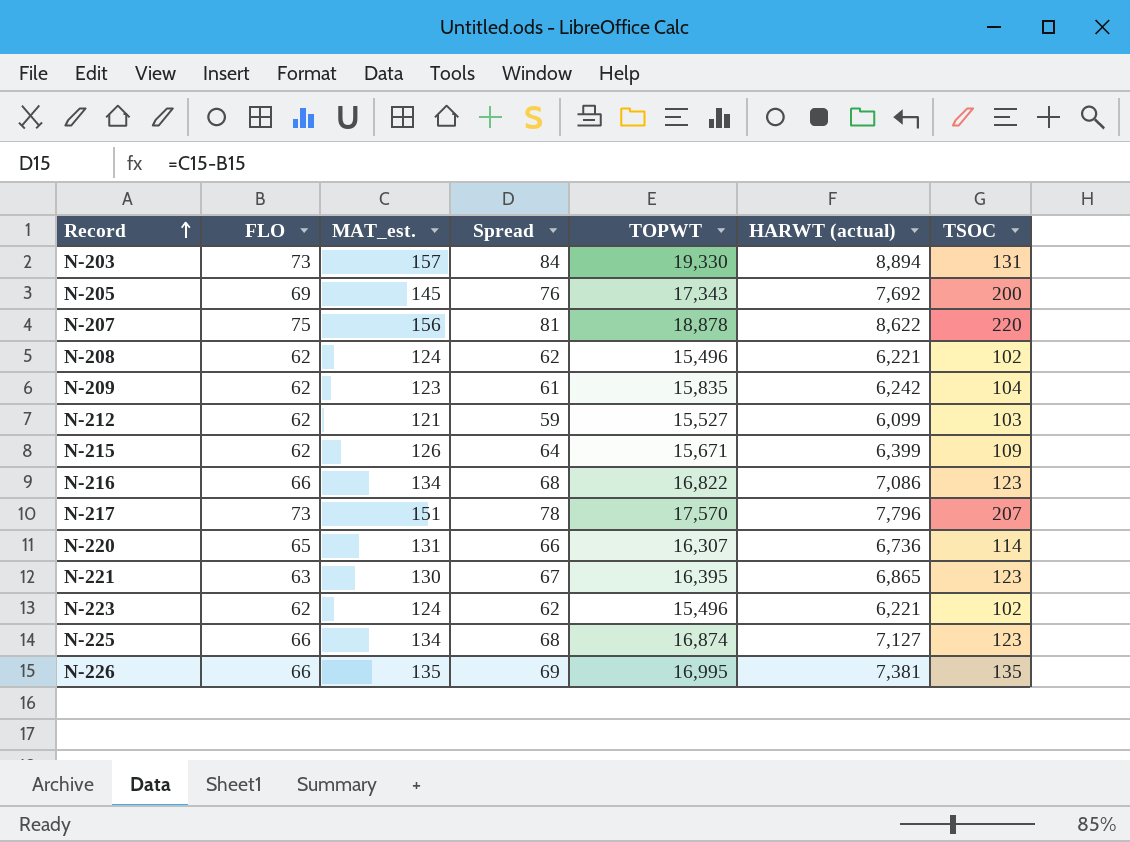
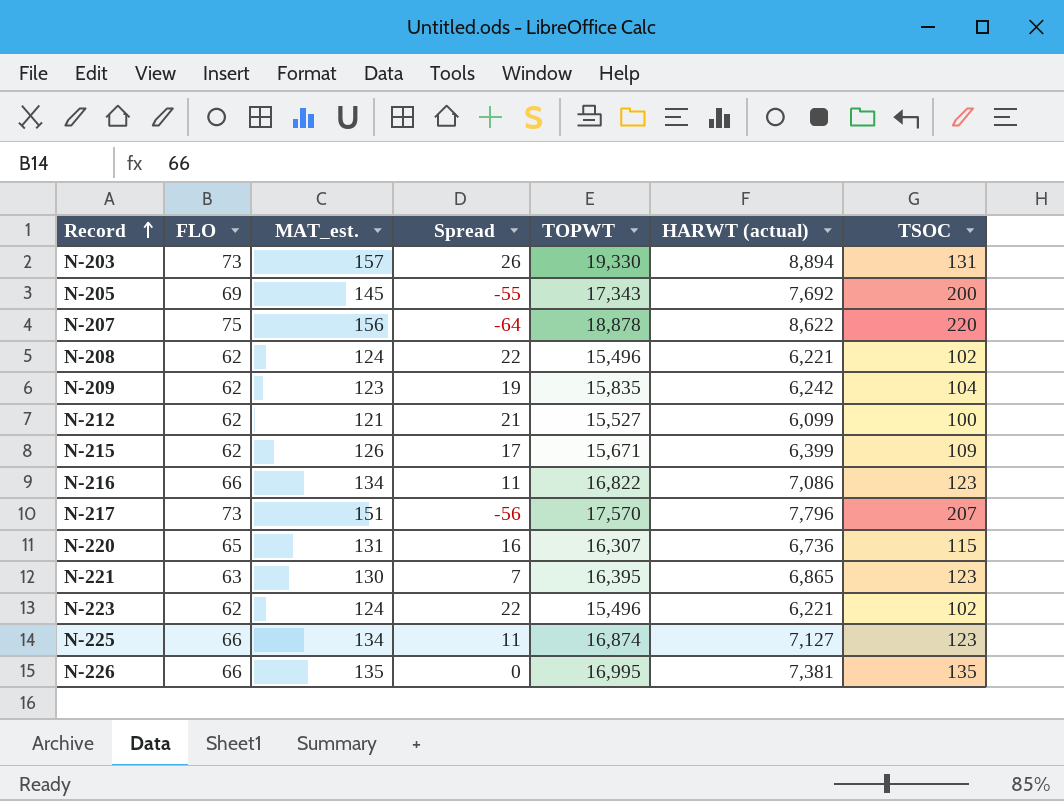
column Spread | formula: [MAT_est.] - [FLO] -> [MAT_est.] - [TSOC]
N-212 | TSOC: 103 -> 100
N-220 | TSOC: 114 -> 115

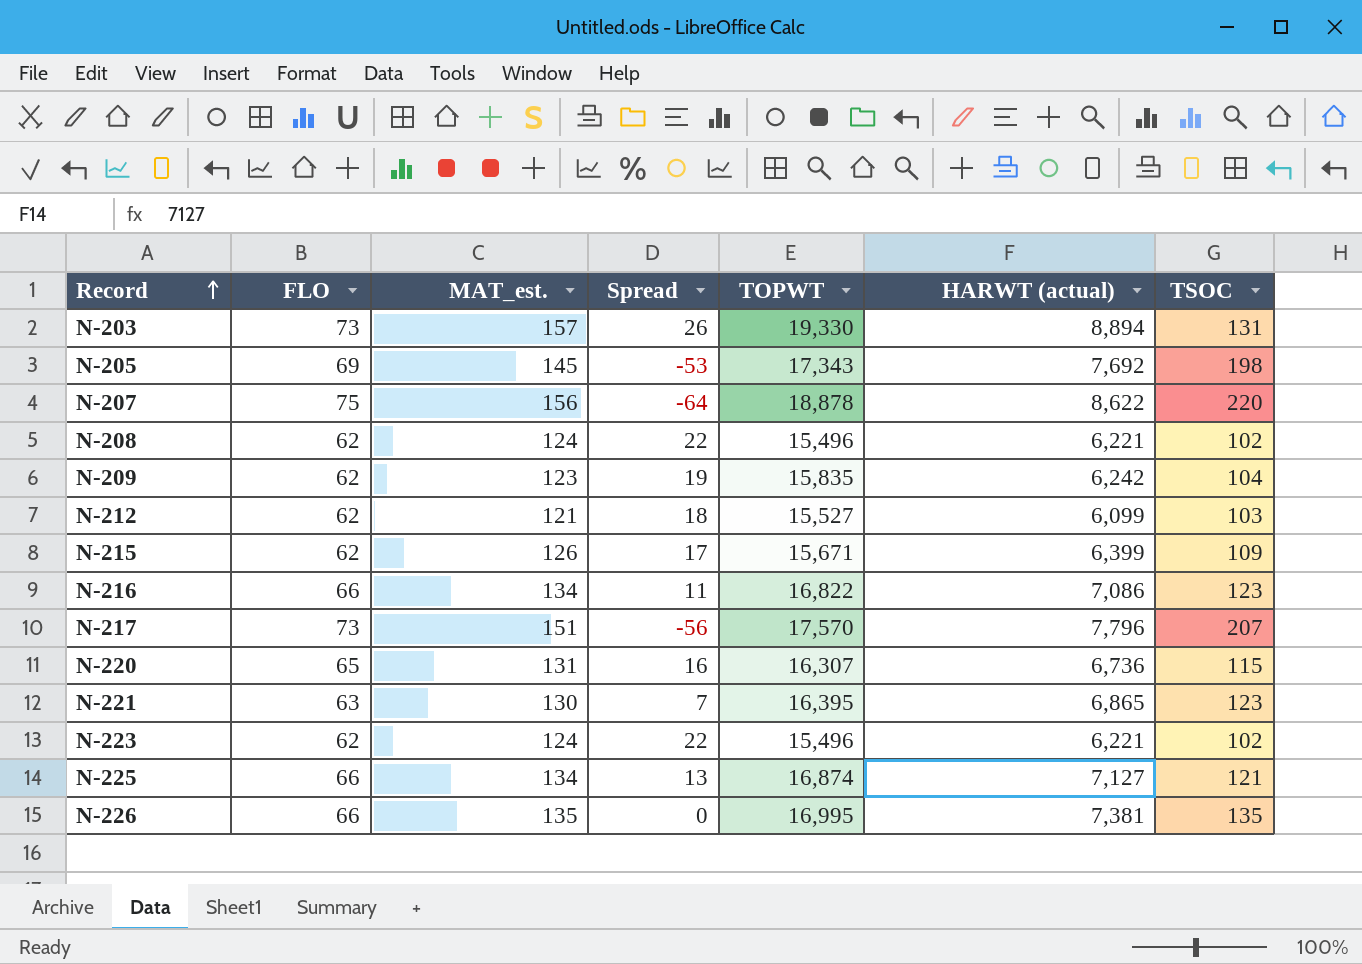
N-205 | Spread: -55 -> -53
N-205 | TSOC: 200 -> 198
N-212 | Spread: 21 -> 18
N-212 | TSOC: 100 -> 103
N-225 | Spread: 11 -> 13
N-225 | TSOC: 123 -> 121

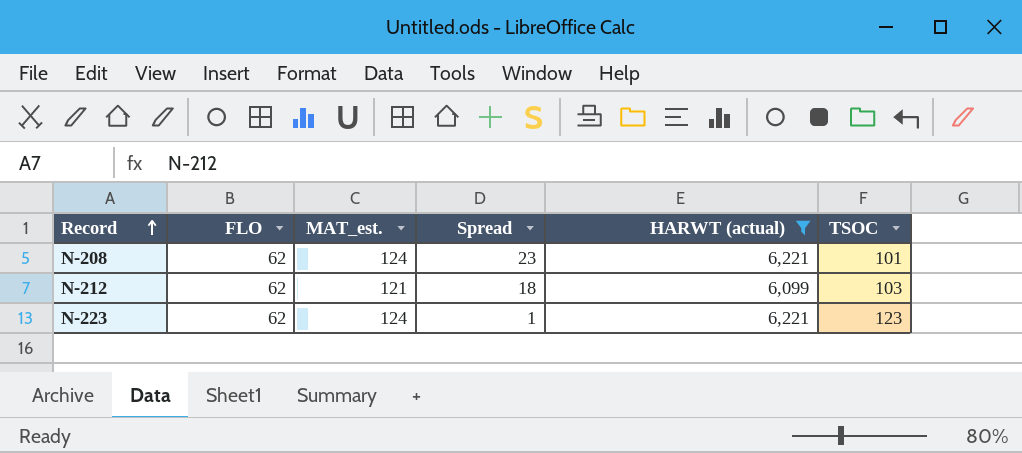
filter: none -> HARWT (actual) <= 6,221
column TOPWT | position: 5 -> none
N-208 | Spread: 22 -> 23
N-208 | TSOC: 102 -> 101
N-223 | Spread: 22 -> 1
N-223 | TSOC: 102 -> 123

